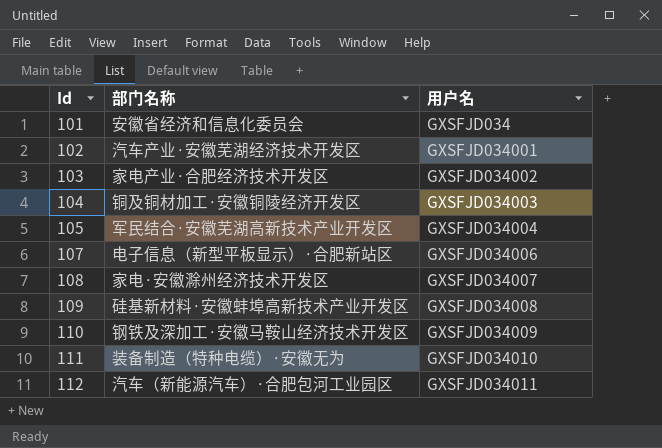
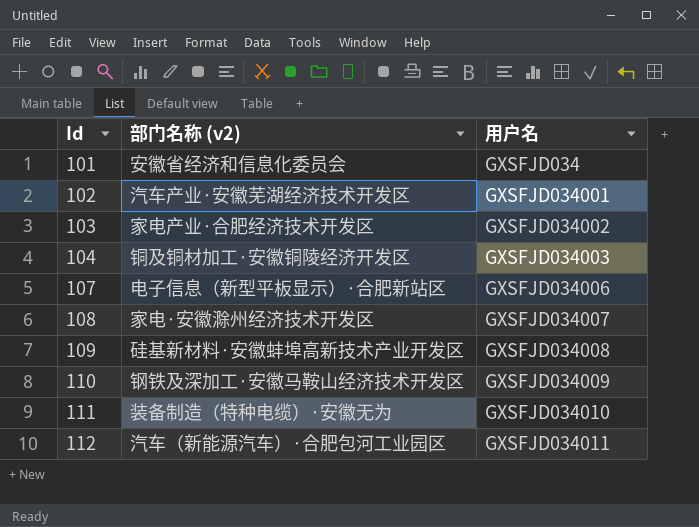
column name: 部门名称 -> 部门名称 (v2)
row 105: 军民结合·安徽芜湖高新技术产业开发区 | GXSFJD034004 -> none

